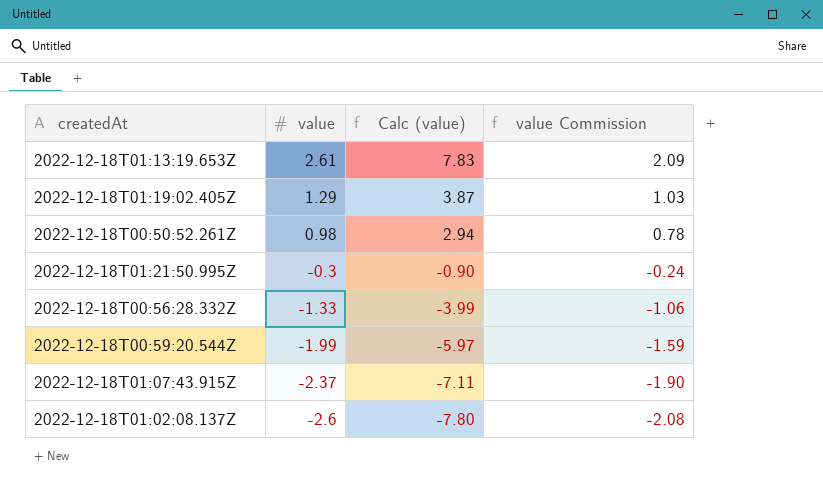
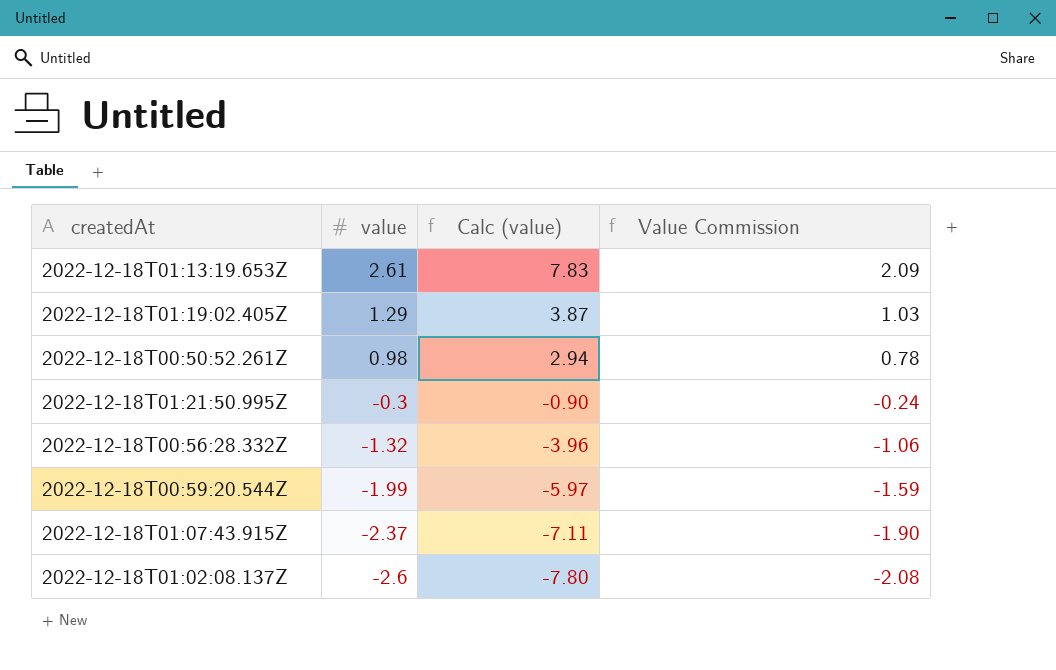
column name: value Commission -> Value Commission
2022-12-18T00:56:28.332Z | value: -1.33 -> -1.32
2022-12-18T00:56:28.332Z | Calc (value): -3.99 -> -3.96

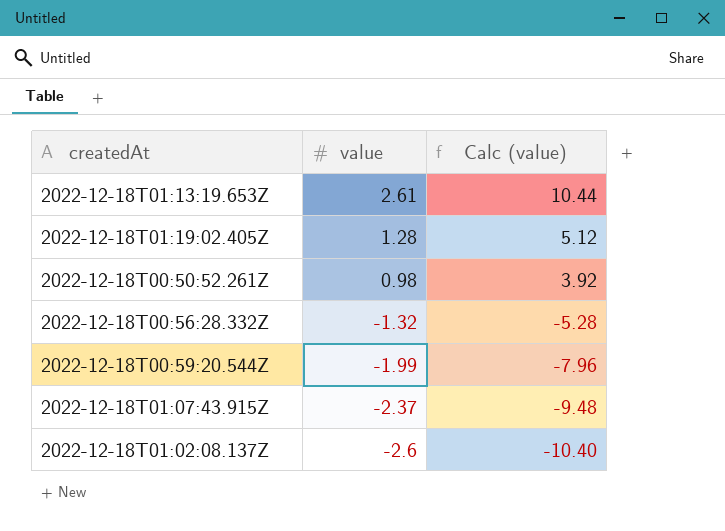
column Value Commission | formula: [value] * 0.8 -> none
column Calc (value) | formula: [value] * 3 -> [value] * 4
row 2022-12-18T01:21:50.995Z: -0.3 | -0.90 | -0.24 -> none
2022-12-18T01:19:02.405Z | value: 1.29 -> 1.28

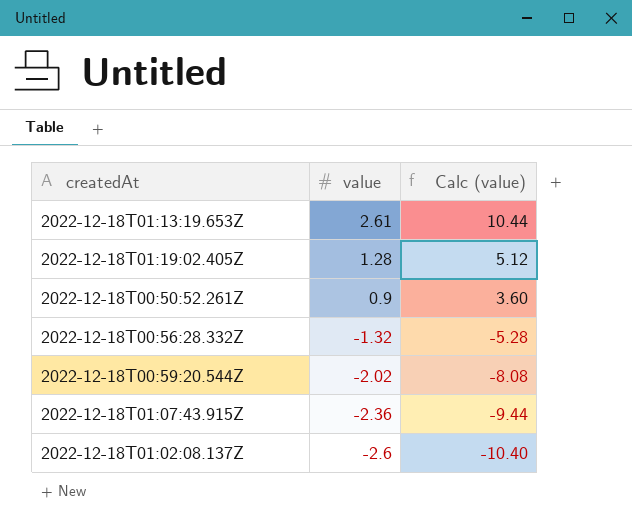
2022-12-18T00:50:52.261Z | value: 0.98 -> 0.9
2022-12-18T00:50:52.261Z | Calc (value): 3.92 -> 3.60
2022-12-18T00:59:20.544Z | value: -1.99 -> -2.02
2022-12-18T00:59:20.544Z | Calc (value): -7.96 -> -8.08
2022-12-18T01:07:43.915Z | value: -2.37 -> -2.36
2022-12-18T01:07:43.915Z | Calc (value): -9.48 -> -9.44

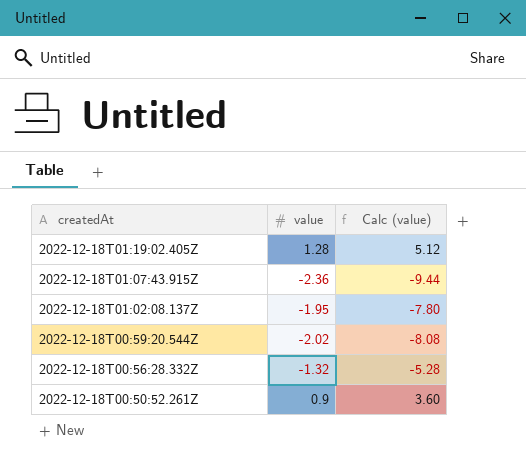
row order: value descending -> createdAt descending
row 2022-12-18T01:13:19.653Z: 2.61 | 10.44 -> none
2022-12-18T01:02:08.137Z | value: -2.6 -> -1.95
2022-12-18T01:02:08.137Z | Calc (value): -10.40 -> -7.80

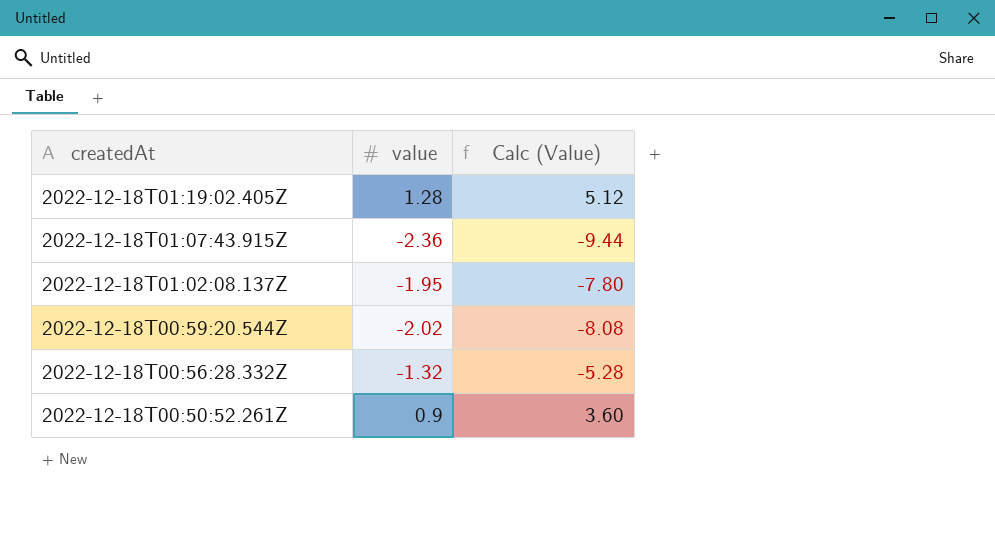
column name: Calc (value) -> Calc (Value)

